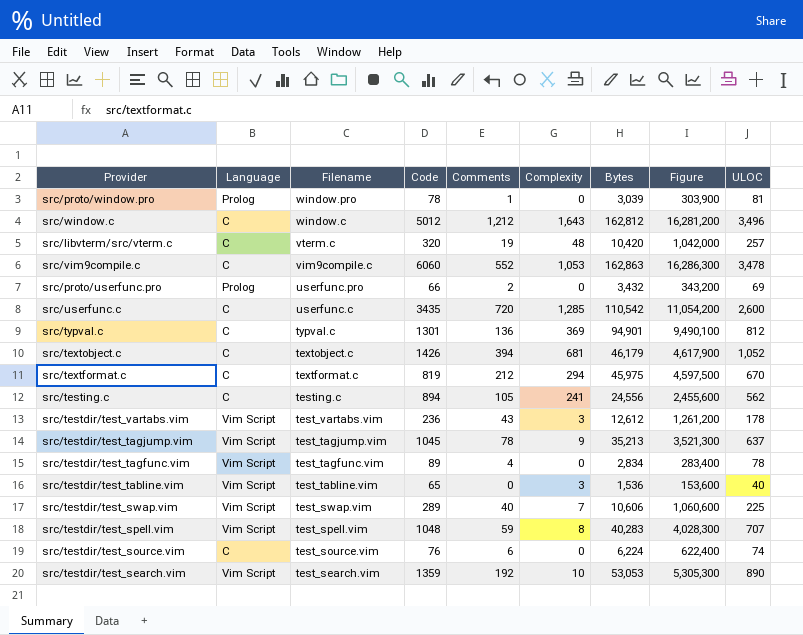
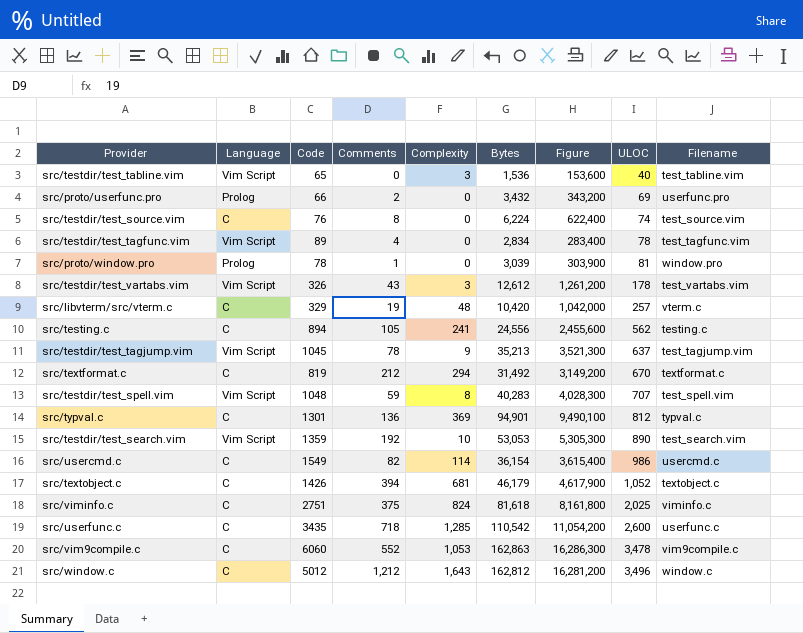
row order: Filename descending -> ULOC ascending
column Filename | position: 3 -> 9
row src/testdir/test_swap.vim: Vim Script | test_swap.vim | 289 | 40 | 7 | 10,606 | 1,060,600 | 225 -> none
src/testdir/test_source.vim | Comments: 6 -> 8
src/testdir/test_vartabs.vim | Code: 236 -> 326
src/libvterm/src/vterm.c | Code: 320 -> 329
src/textformat.c | Bytes: 45,975 -> 31,492
src/textformat.c | Figure: 4,597,500 -> 3,149,200
row src/usercmd.c: none -> C | 1549 | 82 | 114 | 36,154 | 3,615,400 | 986 | usercmd.c
row src/viminfo.c: none -> C | 2751 | 375 | 824 | 81,618 | 8,161,800 | 2,025 | viminfo.c
src/userfunc.c | Comments: 720 -> 718

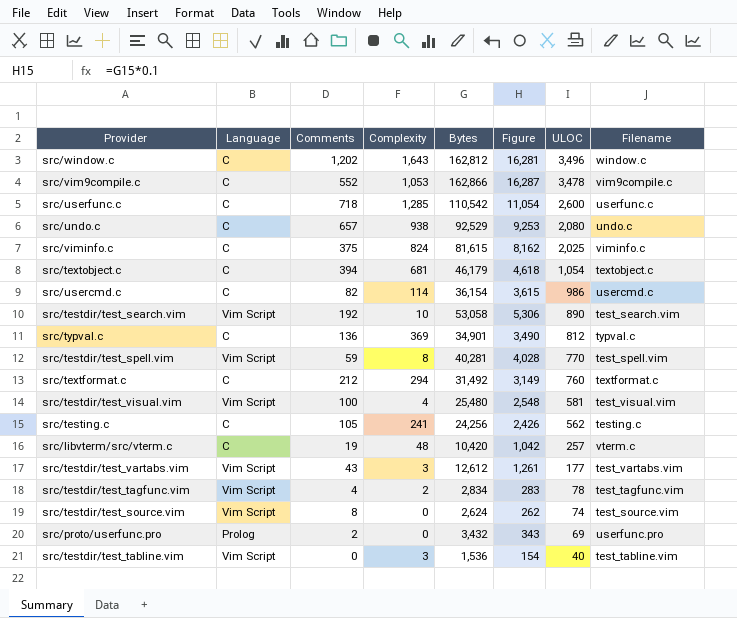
row order: ULOC ascending -> ULOC descending
column Code | position: 3 -> none
column Figure | formula: [Bytes] * 100 -> [Bytes] * 0.1
row src/proto/window.pro: Prolog | 78 | 1 | 0 | 3,039 | 303,900 | 81 | window.pro -> none
row src/testdir/test_tagjump.vim: Vim Script | 1045 | 78 | 9 | 35,213 | 3,521,300 | 637 | test_tagjump.vim -> none
src/window.c | Comments: 1,212 -> 1,202
src/vim9compile.c | Bytes: 162,863 -> 162,866
row src/undo.c: none -> C | 657 | 938 | 92,529 | 9,253 | 2,080 | undo.c
src/viminfo.c | Bytes: 81,618 -> 81,615
src/textobject.c | ULOC: 1,052 -> 1,054
src/testdir/test_search.vim | Bytes: 53,053 -> 53,058
src/typval.c | Bytes: 94,901 -> 34,901
src/testdir/test_spell.vim | Bytes: 40,283 -> 40,281
src/testdir/test_spell.vim | ULOC: 707 -> 770
src/textformat.c | ULOC: 670 -> 760
row src/testdir/test_visual.vim: none -> Vim Script | 100 | 4 | 25,480 | 2,548 | 581 | test_visual.vim
src/testing.c | Bytes: 24,556 -> 24,256
src/testdir/test_vartabs.vim | ULOC: 178 -> 177
src/testdir/test_tagfunc.vim | Complexity: 0 -> 2
src/testdir/test_source.vim | Language: C -> Vim Script
src/testdir/test_source.vim | Bytes: 6,224 -> 2,624

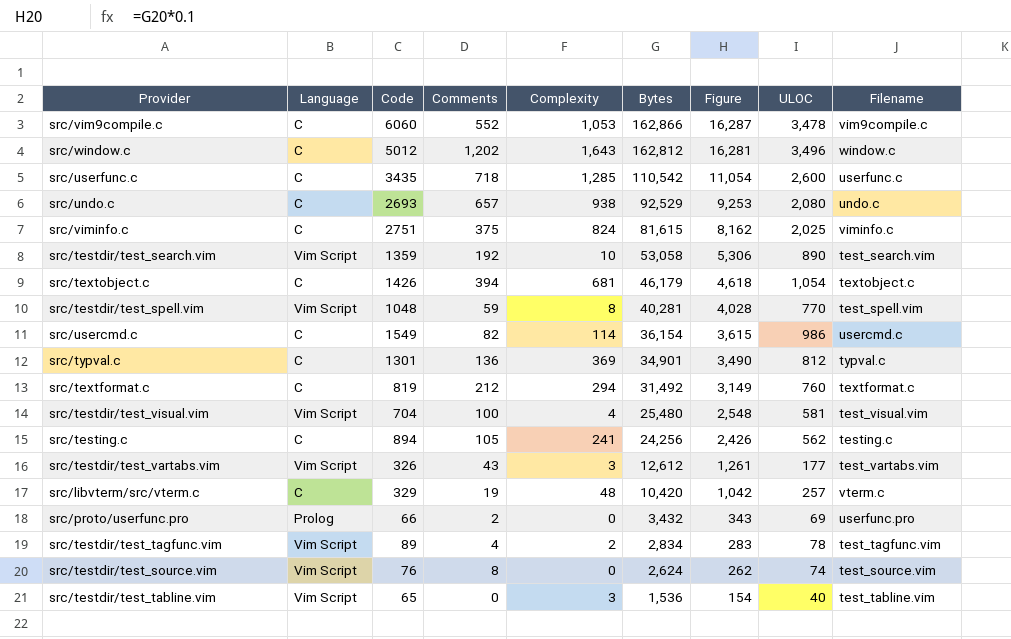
row order: ULOC descending -> Bytes descending
column Code | position: none -> 3

